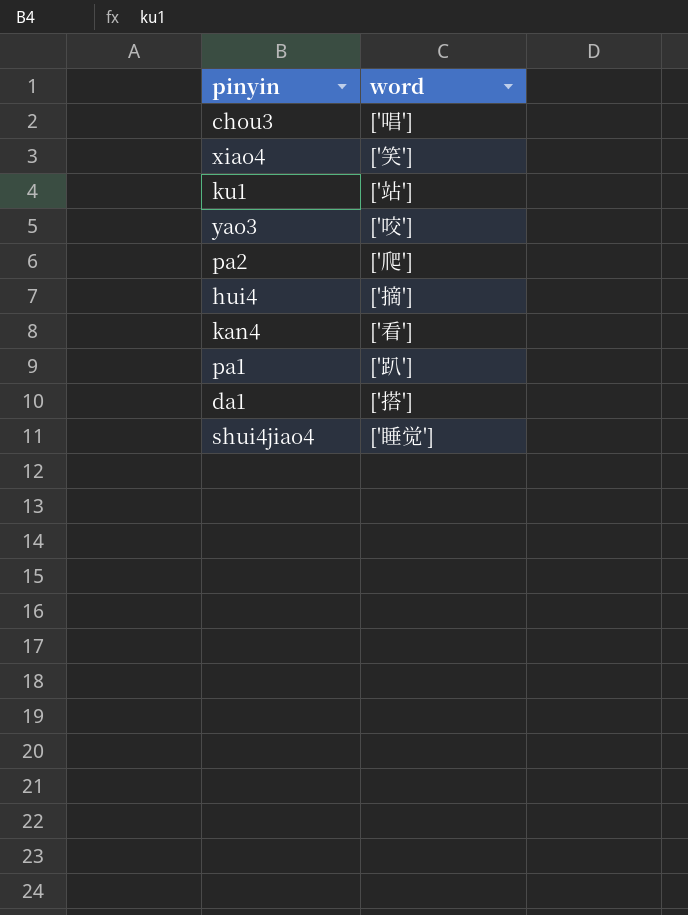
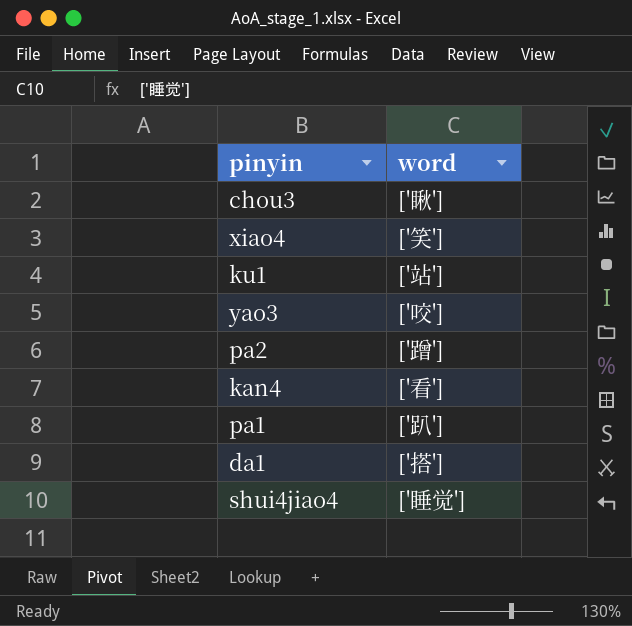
row hui4: ['摘'] -> none
chou3 | word: ['唱'] -> ['瞅']
pa2 | word: ['爬'] -> ['蹭']

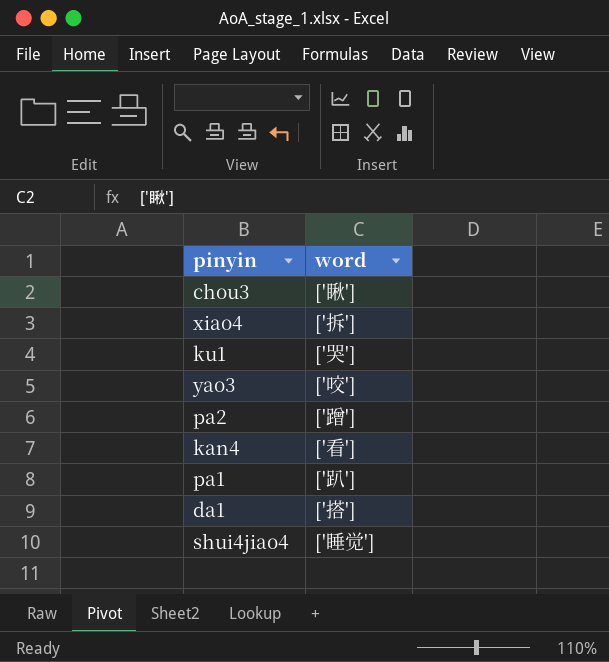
xiao4 | word: ['笑'] -> ['拆']
ku1 | word: ['站'] -> ['哭']

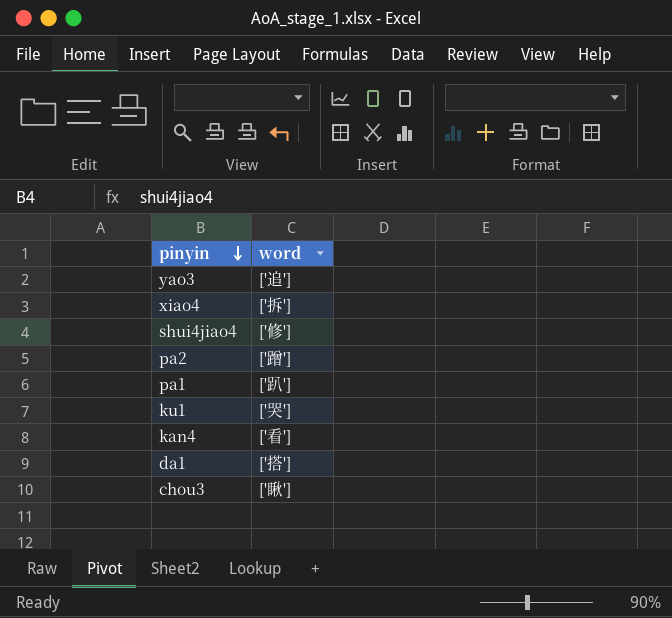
row order: none -> pinyin descending
yao3 | word: ['咬'] -> ['追']
shui4jiao4 | word: ['睡觉'] -> ['修']

